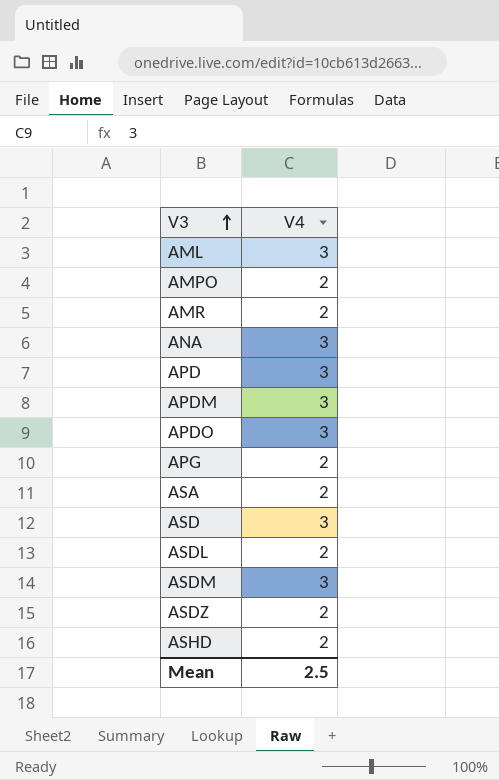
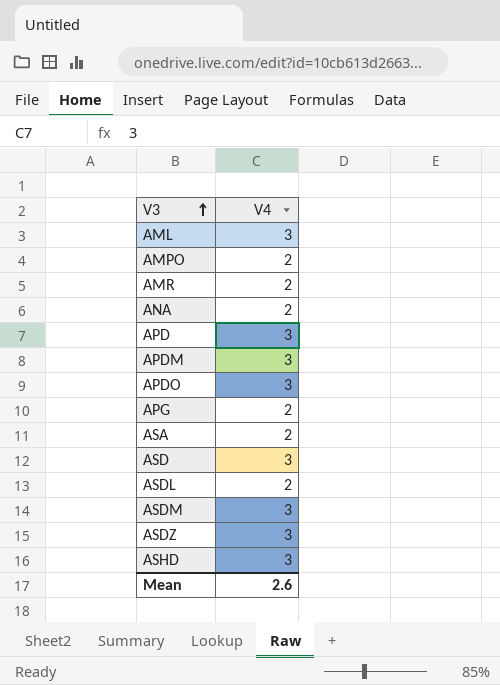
ANA | V4: 3 -> 2
ASDZ | V4: 2 -> 3
ASHD | V4: 2 -> 3
Mean | V4: 2.5 -> 2.6

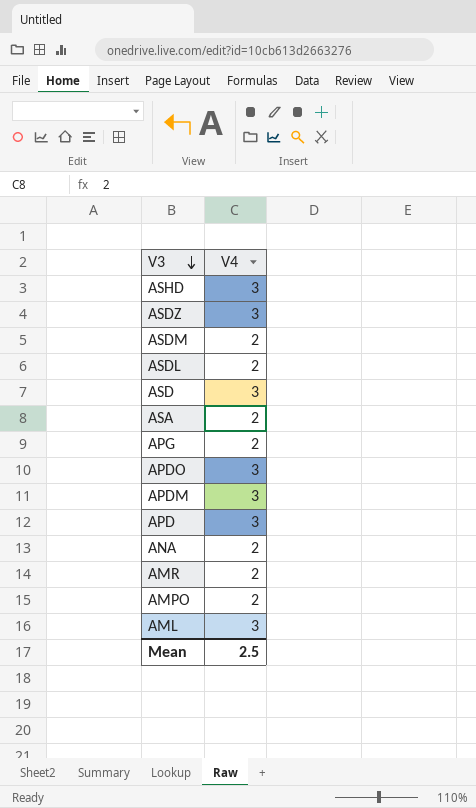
row order: V3 ascending -> V3 descending
ASDM | V4: 3 -> 2
Mean | V4: 2.6 -> 2.5

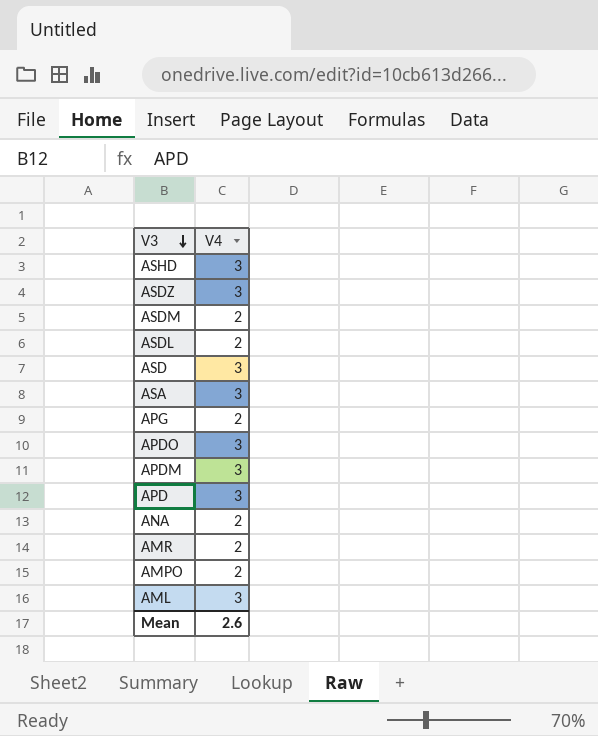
ASA | V4: 2 -> 3
Mean | V4: 2.5 -> 2.6

